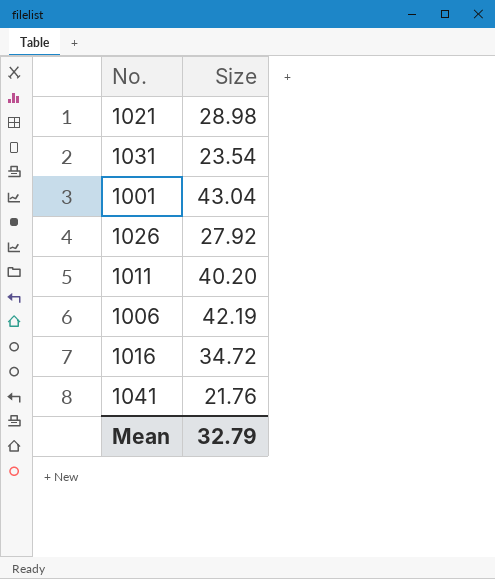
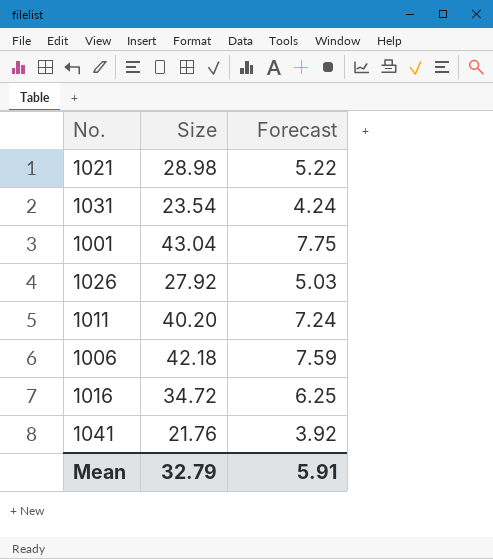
column Forecast | formula: none -> [Size] * 0.18
1006 | Size: 42.19 -> 42.18

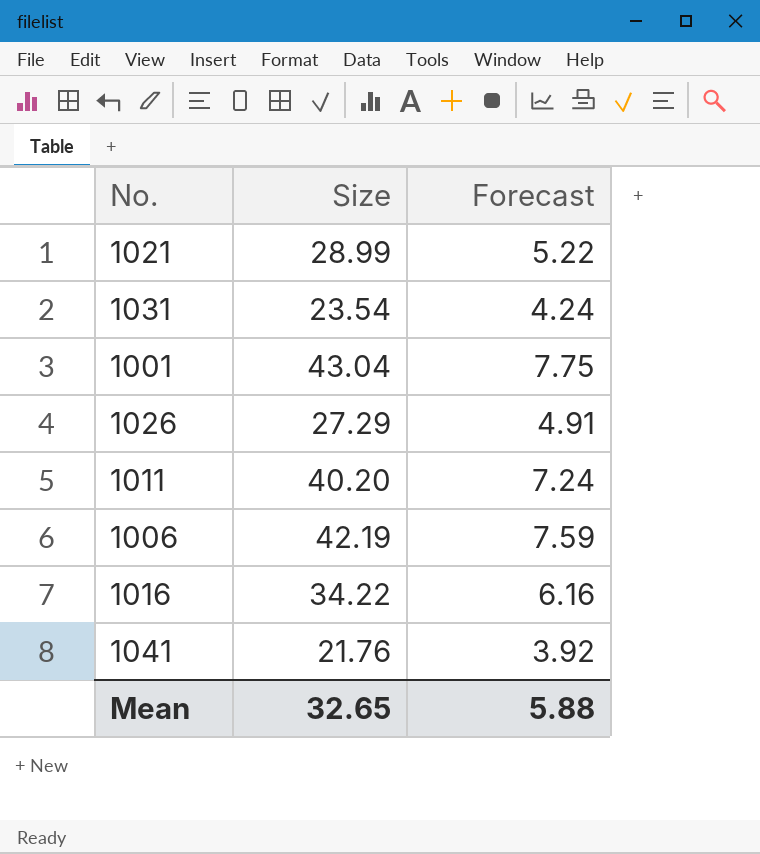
1021 | Size: 28.98 -> 28.99
1026 | Size: 27.92 -> 27.29
1026 | Forecast: 5.03 -> 4.91
1006 | Size: 42.18 -> 42.19
1016 | Size: 34.72 -> 34.22
1016 | Forecast: 6.25 -> 6.16
Mean | Size: 32.79 -> 32.65
Mean | Forecast: 5.91 -> 5.88

